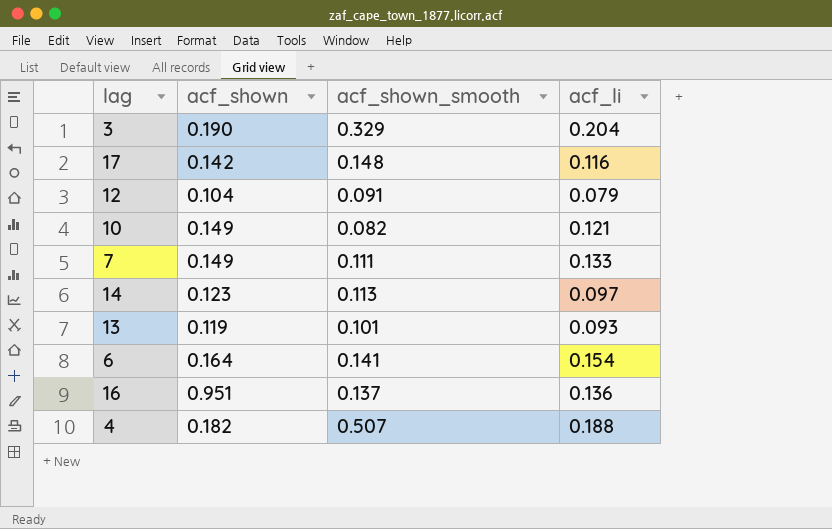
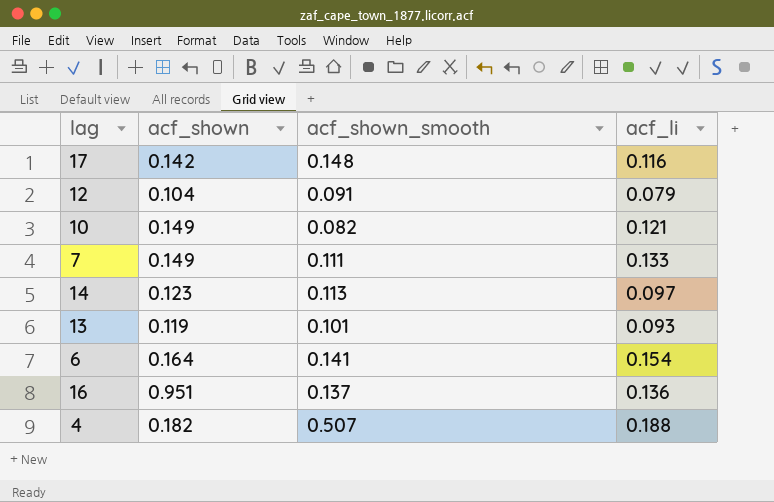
row 3: 0.190 | 0.329 | 0.204 -> none

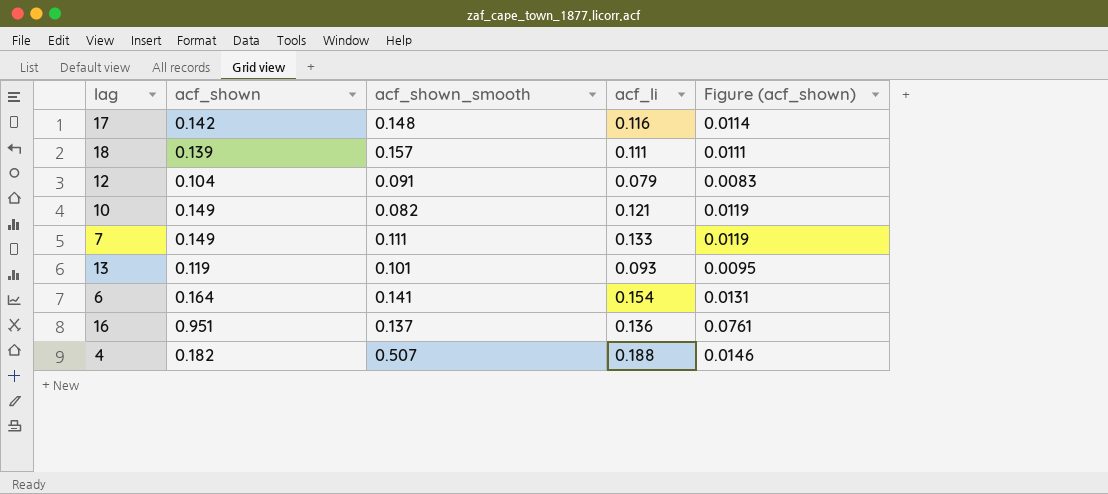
column Figure (acf_shown) | formula: none -> [acf_shown] * 0.08
row 14: 0.123 | 0.113 | 0.097 -> none
row 18: none -> 0.139 | 0.157 | 0.111 | 0.0111

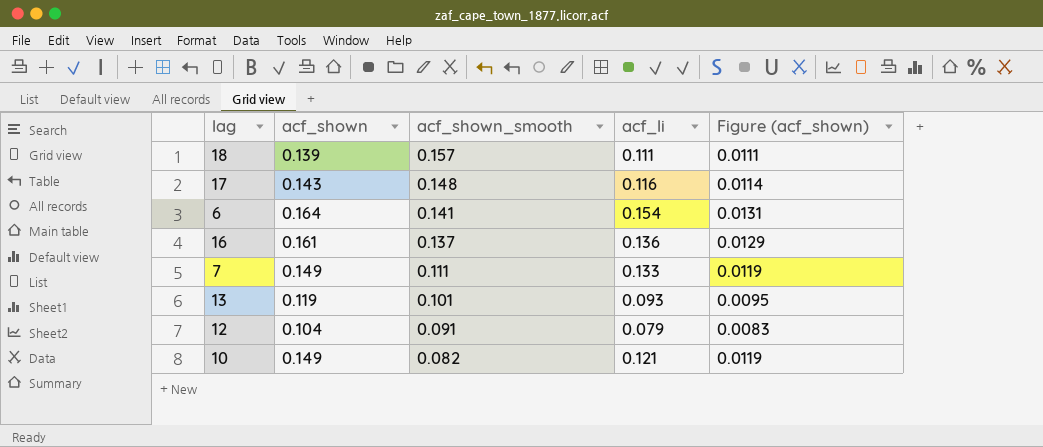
row order: none -> acf_shown_smooth descending
row 4: 0.182 | 0.507 | 0.188 | 0.0146 -> none
17 | acf_shown: 0.142 -> 0.143
16 | acf_shown: 0.951 -> 0.161
16 | Figure (acf_shown): 0.0761 -> 0.0129

